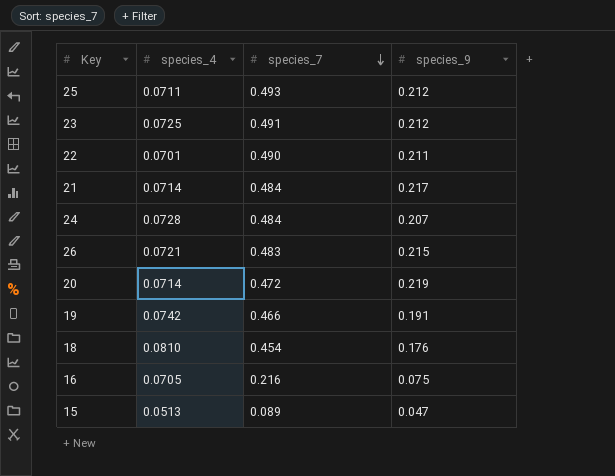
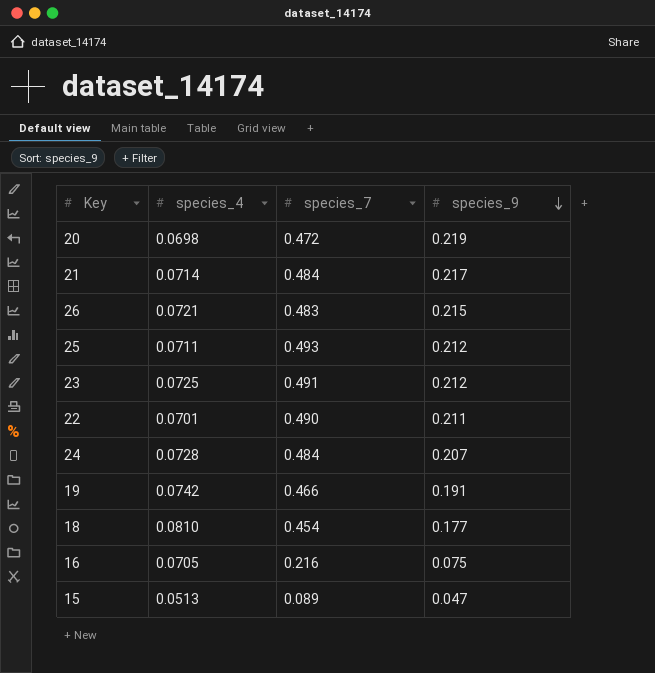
row order: species_7 descending -> species_9 descending
20 | species_4: 0.0714 -> 0.0698
18 | species_9: 0.176 -> 0.177

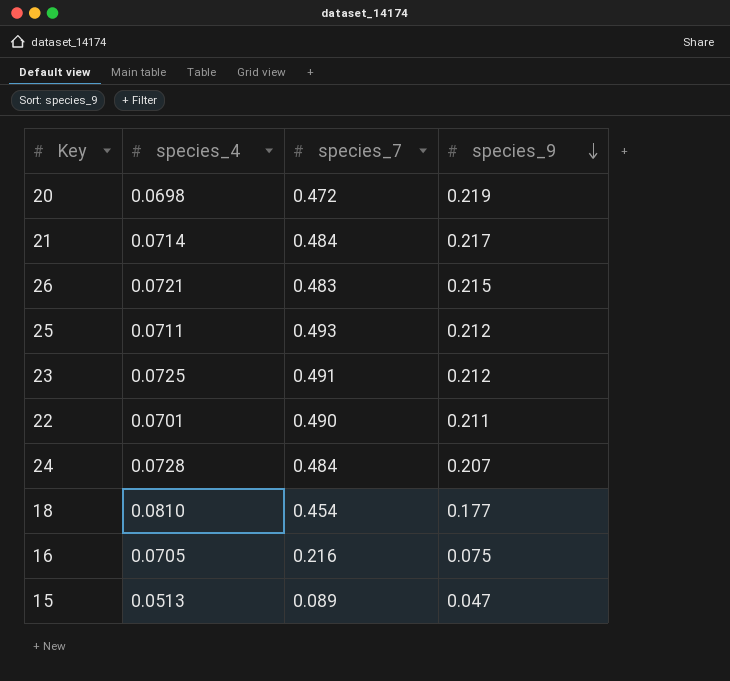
row 19: 0.0742 | 0.466 | 0.191 -> none

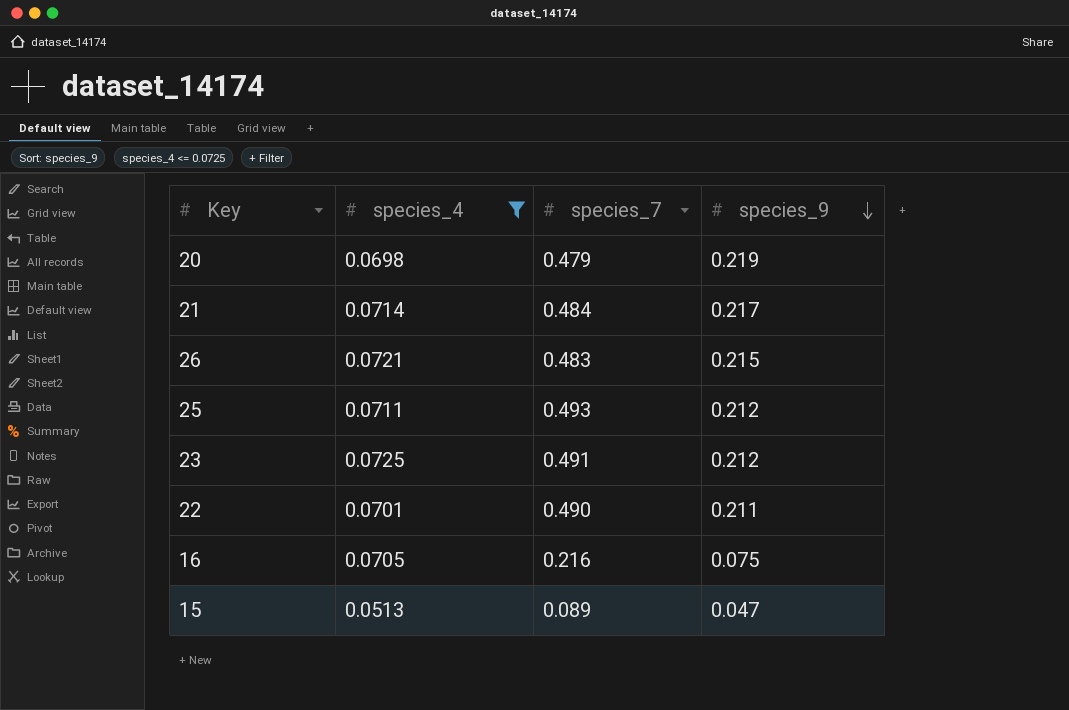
filter: none -> species_4 <= 0.0725
20 | species_7: 0.472 -> 0.479

